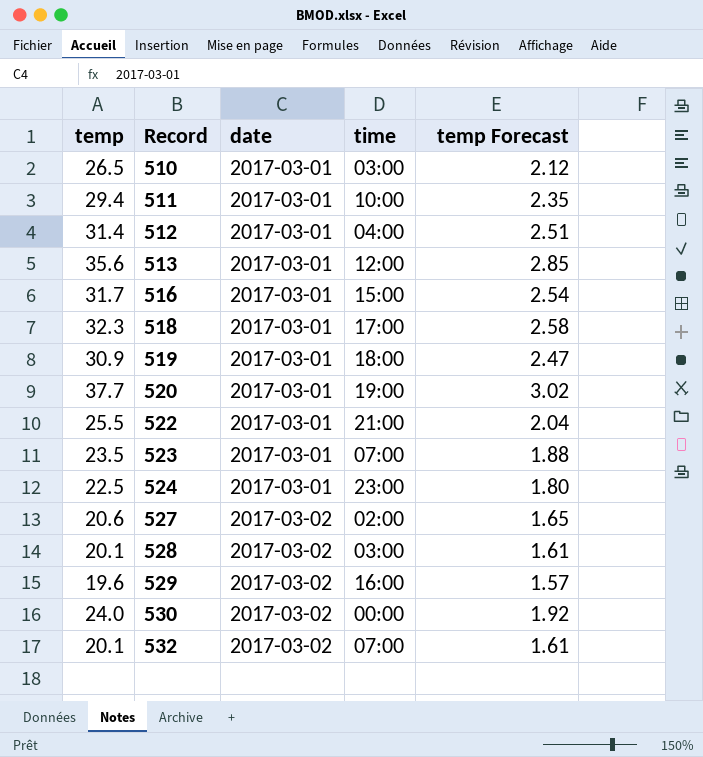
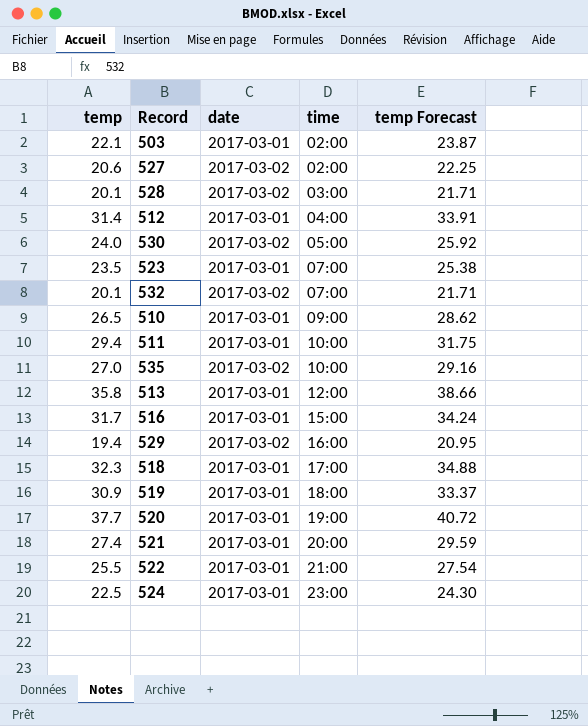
row order: Record ascending -> time ascending
column temp Forecast | formula: [temp] * 0.08 -> [temp] * 1.08
row 503: none -> 22.1 | 2017-03-01 | 02:00 | 23.87
530 | time: 00:00 -> 05:00
510 | time: 03:00 -> 09:00
row 535: none -> 27.0 | 2017-03-02 | 10:00 | 29.16
513 | temp: 35.6 -> 35.8
529 | temp: 19.6 -> 19.4
row 521: none -> 27.4 | 2017-03-01 | 20:00 | 29.59

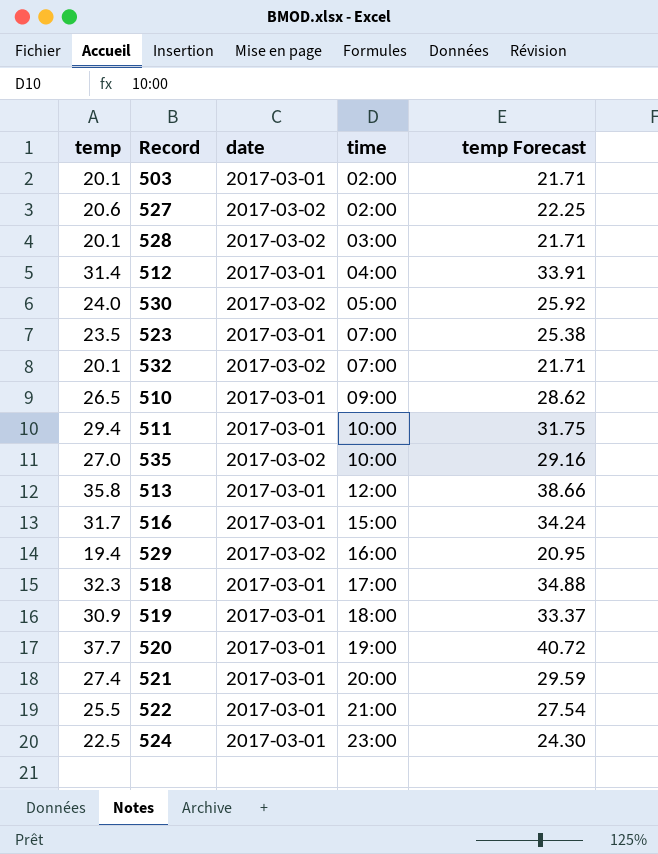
503 | temp: 22.1 -> 20.1
503 | temp Forecast: 23.87 -> 21.71

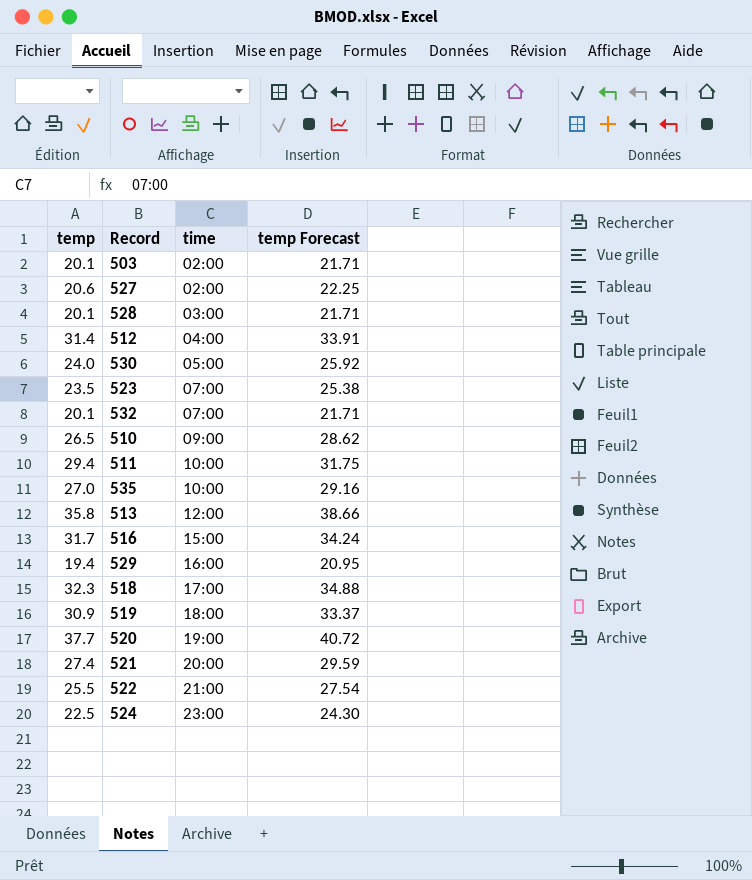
column date | position: 3 -> none

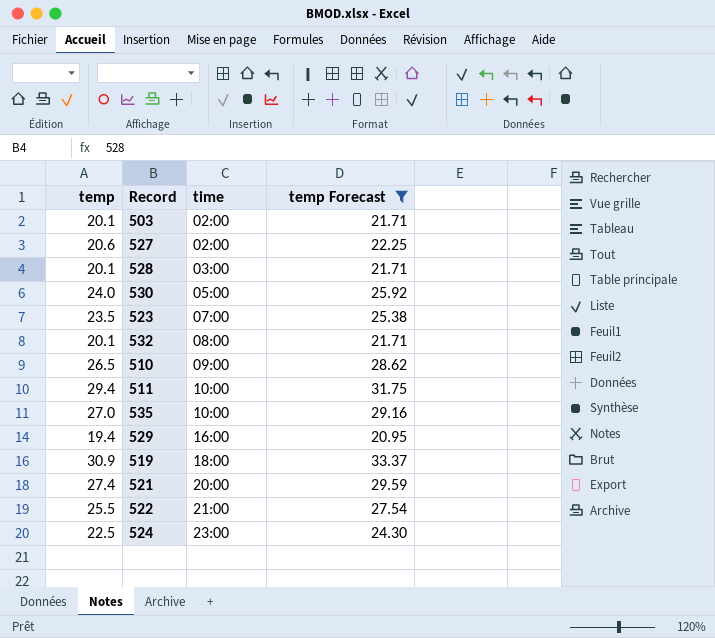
filter: none -> temp Forecast <= 33.37
532 | time: 07:00 -> 08:00

